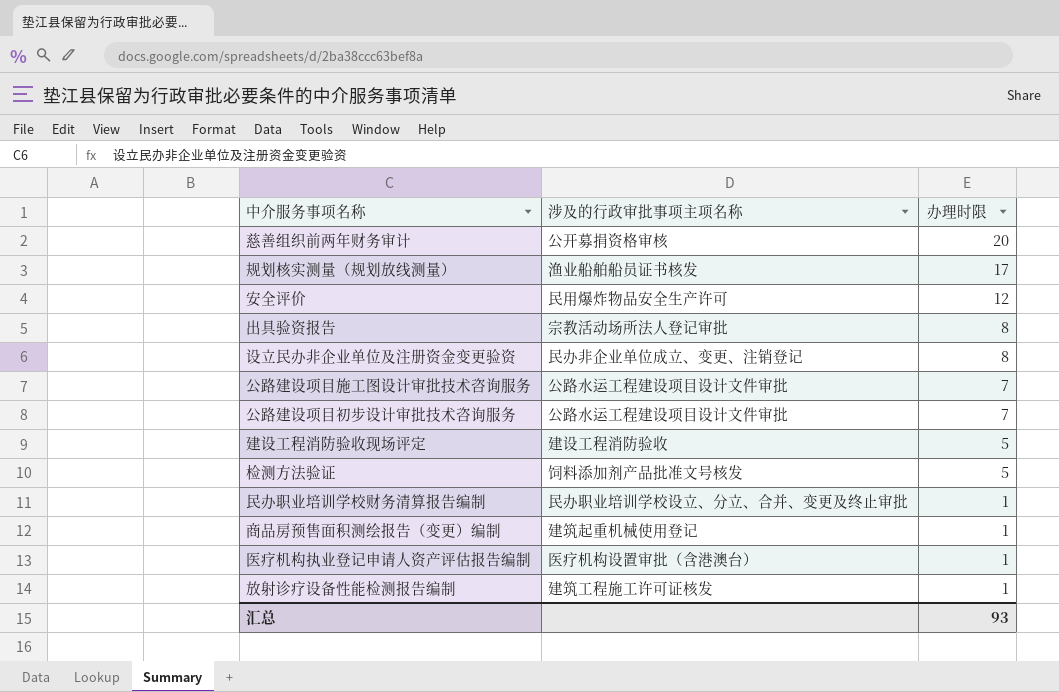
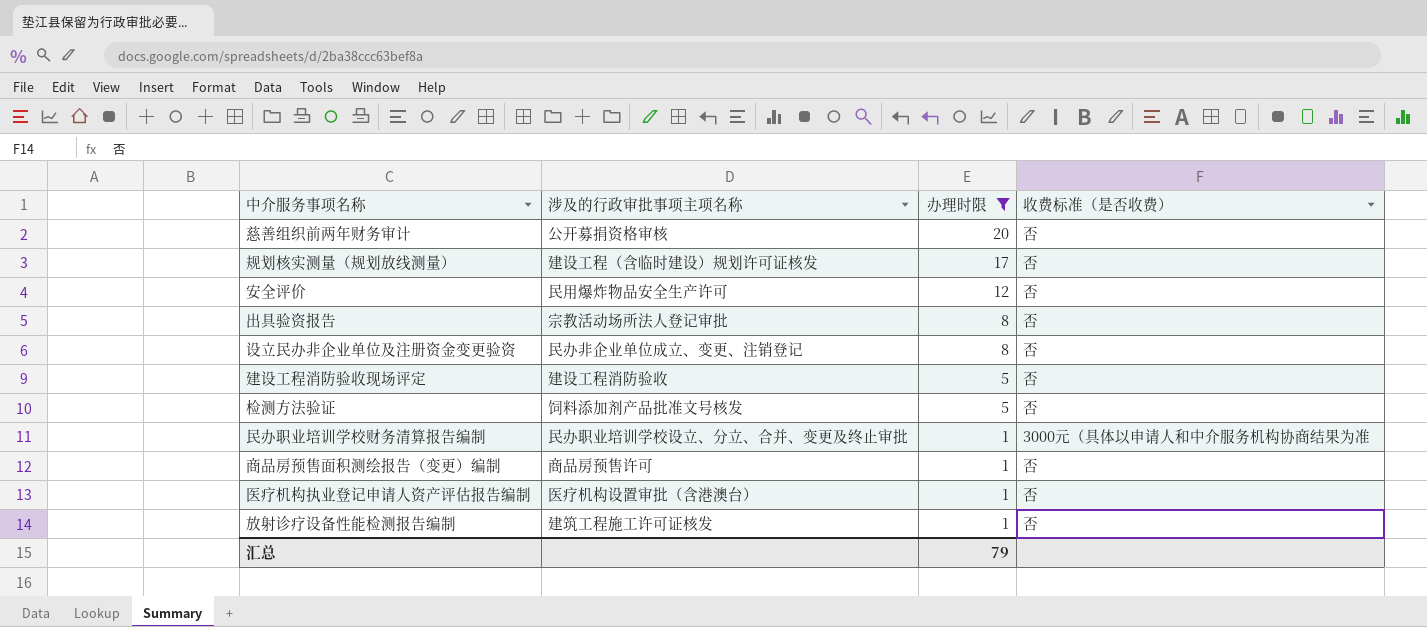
filter: none -> 办理时限 != 7
column 收费标准（是否收费） | position: none -> 4
规划核实测量（规划放线测量） | 涉及的行政审批事项主项名称: 渔业船舶船员证书核发 -> 建设工程（含临时建设）规划许可证核发
商品房预售面积测绘报告（变更）编制 | 涉及的行政审批事项主项名称: 建筑起重机械使用登记 -> 商品房预售许可
汇总 | 办理时限: 93 -> 79

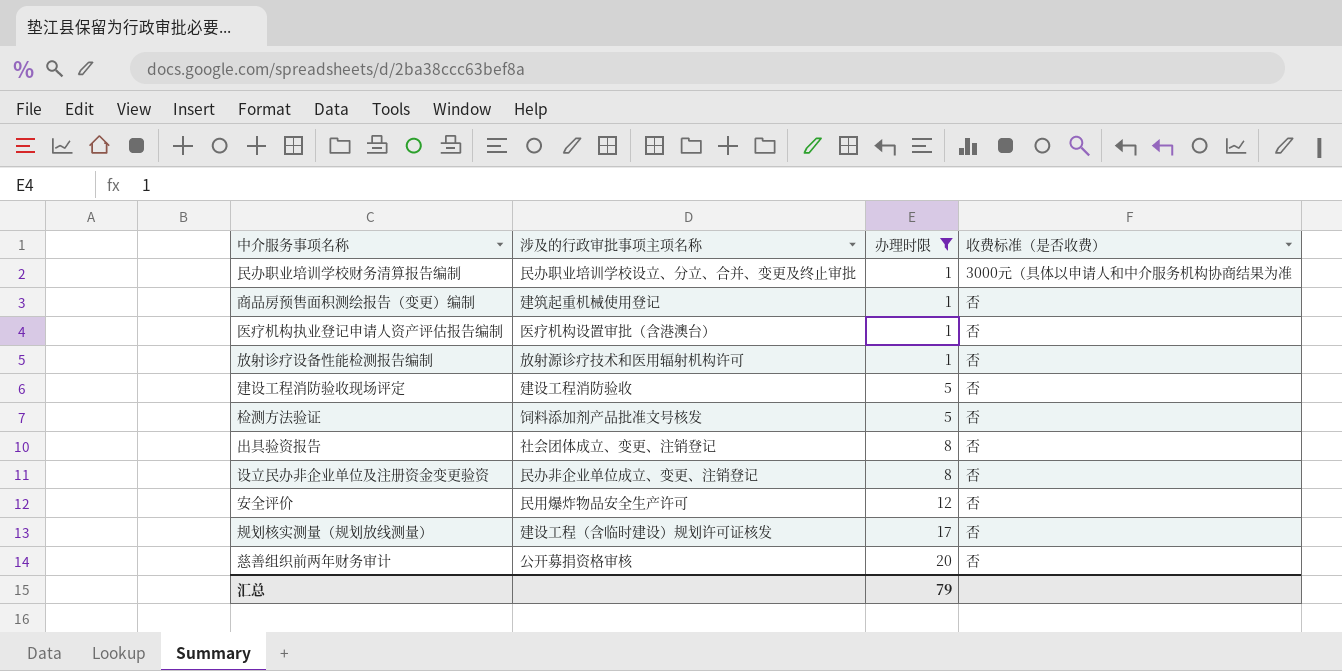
row order: 办理时限 descending -> 办理时限 ascending
商品房预售面积测绘报告（变更）编制 | 涉及的行政审批事项主项名称: 商品房预售许可 -> 建筑起重机械使用登记
放射诊疗设备性能检测报告编制 | 涉及的行政审批事项主项名称: 建筑工程施工许可证核发 -> 放射源诊疗技术和医用辐射机构许可
出具验资报告 | 涉及的行政审批事项主项名称: 宗教活动场所法人登记审批 -> 社会团体成立、变更、注销登记

